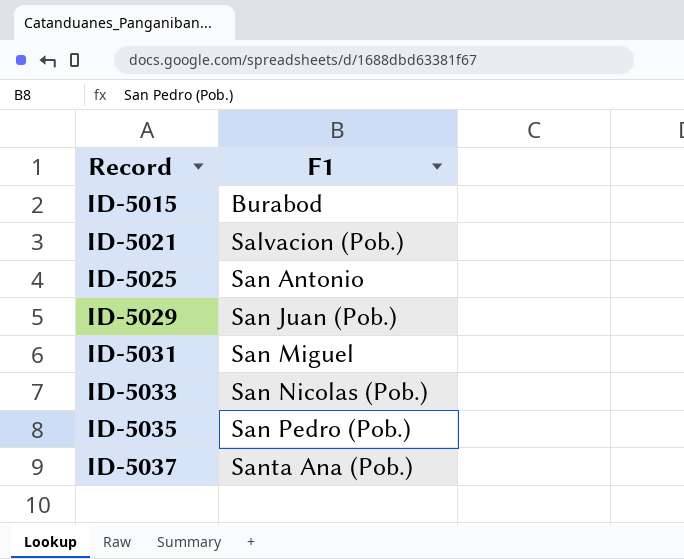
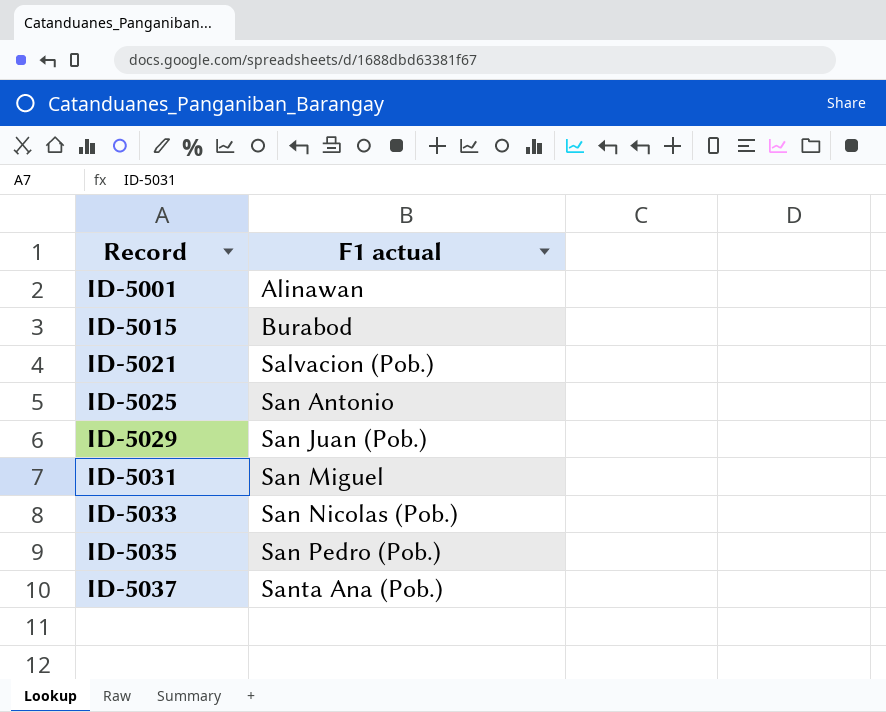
column name: F1 -> F1 actual
row ID-5001: none -> Alinawan

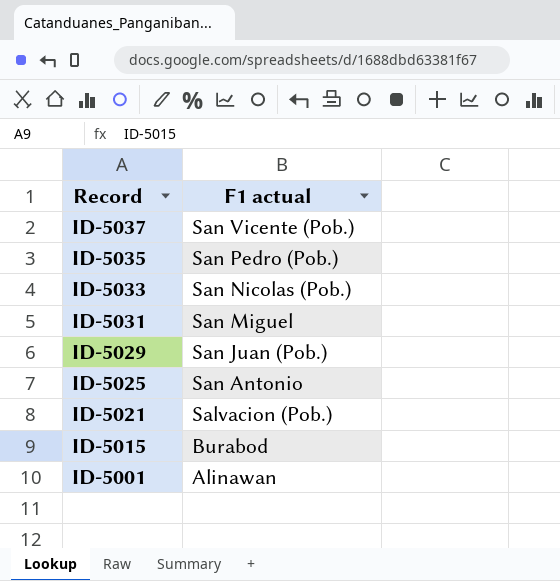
row order: Record ascending -> Record descending
ID-5037 | F1 actual: Santa Ana (Pob.) -> San Vicente (Pob.)

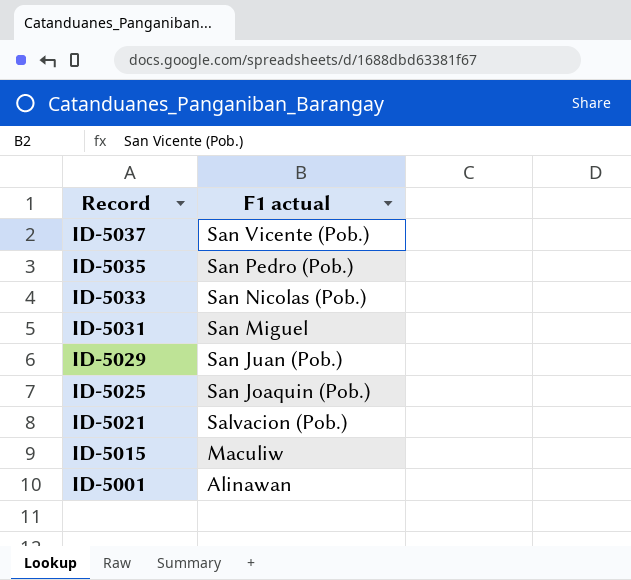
ID-5025 | F1 actual: San Antonio -> San Joaquin (Pob.)
ID-5015 | F1 actual: Burabod -> Maculiw

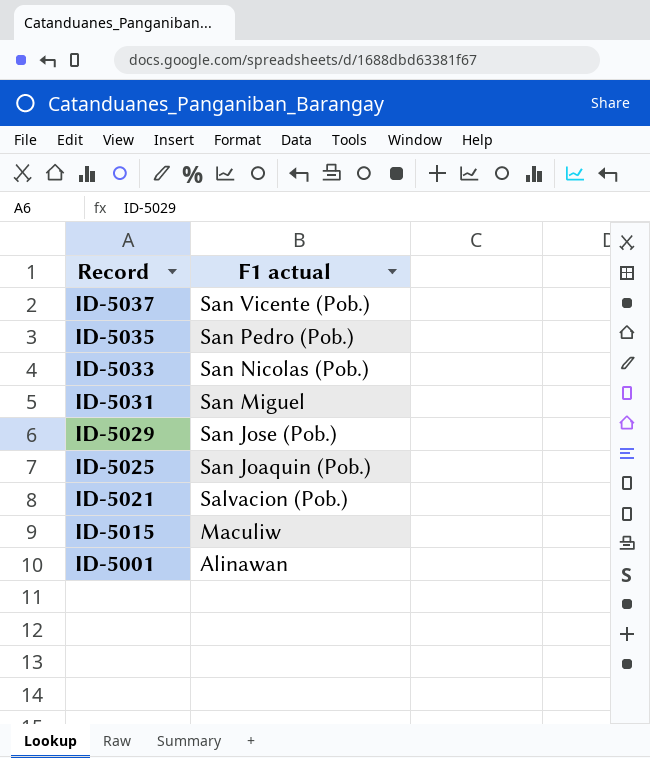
ID-5029 | F1 actual: San Juan (Pob.) -> San Jose (Pob.)

